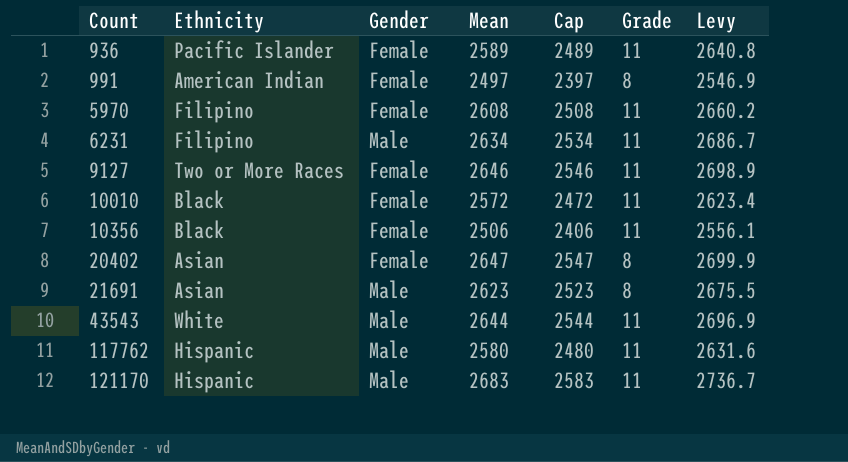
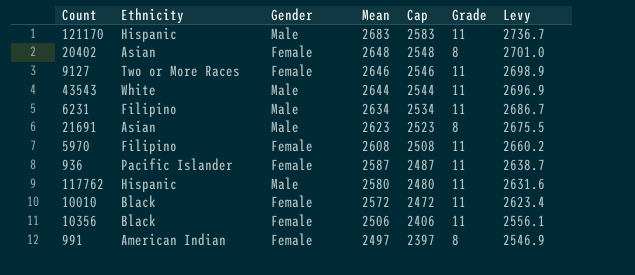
row order: Count ascending -> Mean descending
20402 | Mean: 2647 -> 2648
20402 | Cap: 2547 -> 2548
20402 | Levy: 2699.9 -> 2701.0
936 | Mean: 2589 -> 2587
936 | Cap: 2489 -> 2487
936 | Levy: 2640.8 -> 2638.7

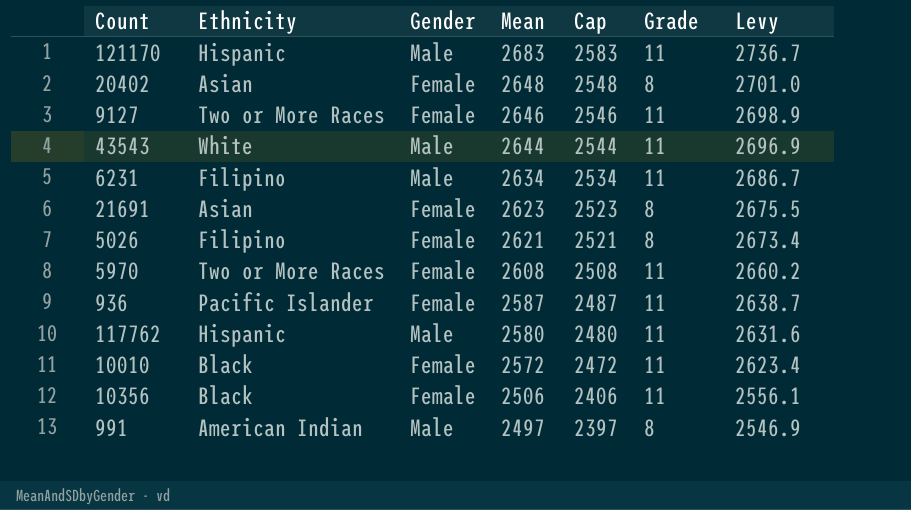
21691 | Gender: Male -> Female
row 5026: none -> Filipino | Female | 2621 | 2521 | 8 | 2673.4
5970 | Ethnicity: Filipino -> Two or More Races
991 | Gender: Female -> Male

